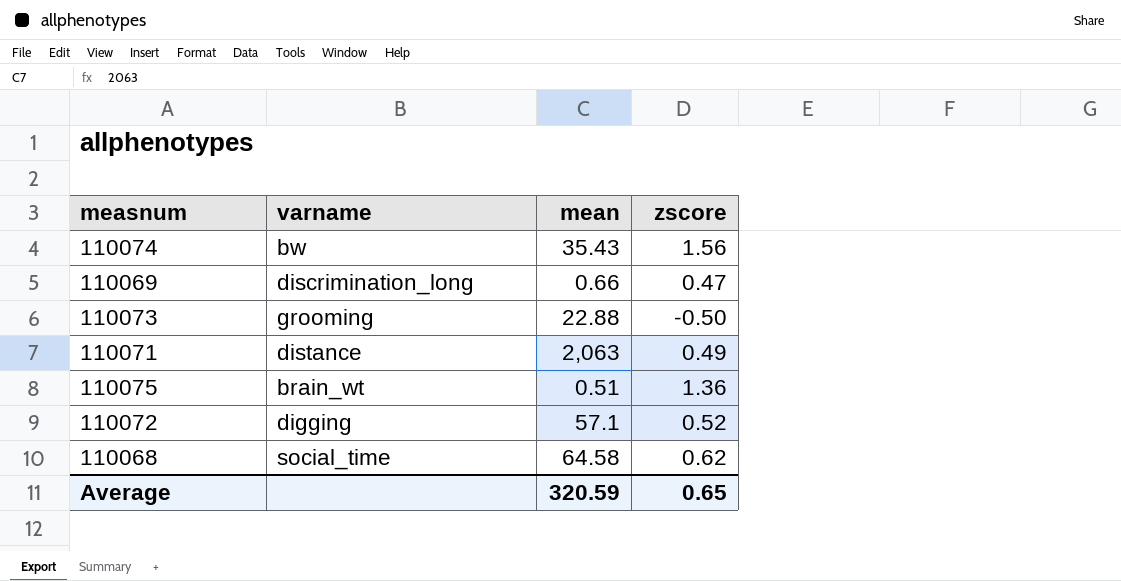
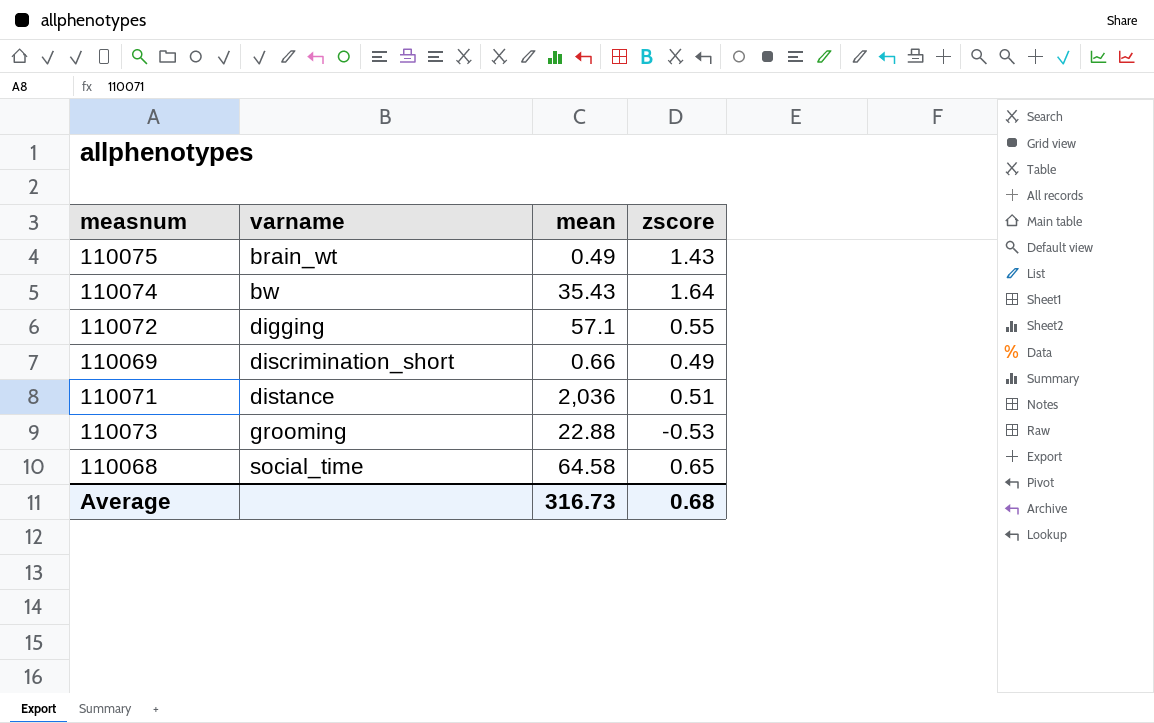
row order: none -> varname ascending
110075 | mean: 0.51 -> 0.49
110075 | zscore: 1.36 -> 1.43
110074 | zscore: 1.56 -> 1.64
110072 | zscore: 0.52 -> 0.55
110069 | varname: discrimination_long -> discrimination_short
110069 | zscore: 0.47 -> 0.49
110071 | mean: 2,063 -> 2,036
110071 | zscore: 0.49 -> 0.51
110073 | zscore: -0.50 -> -0.53
110068 | zscore: 0.62 -> 0.65
Average | mean: 320.59 -> 316.73
Average | zscore: 0.65 -> 0.68

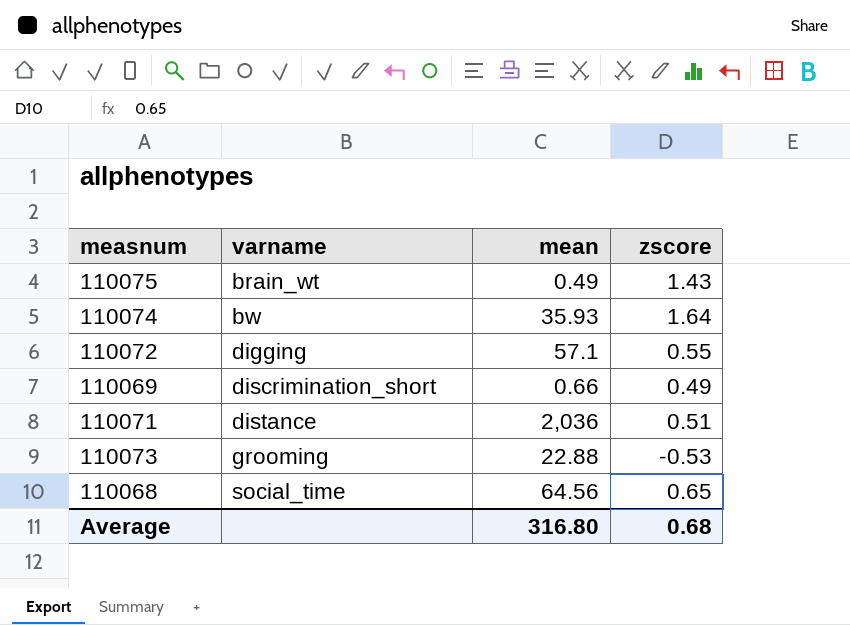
110074 | mean: 35.43 -> 35.93
110068 | mean: 64.58 -> 64.56
Average | mean: 316.73 -> 316.80

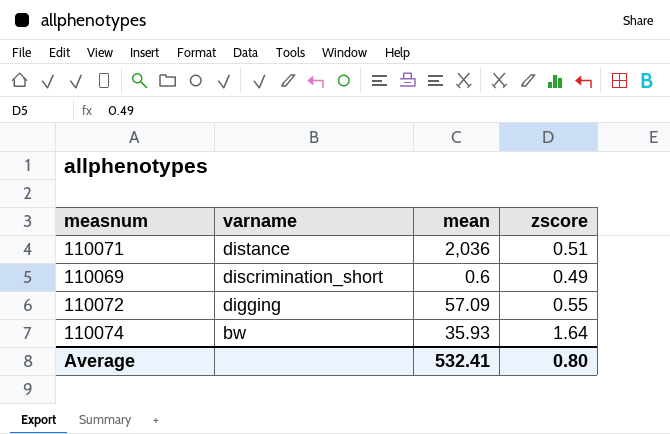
row order: varname ascending -> varname descending
row 110075: brain_wt | 0.49 | 1.43 -> none
row 110073: grooming | 22.88 | -0.53 -> none
row 110068: social_time | 64.56 | 0.65 -> none
110069 | mean: 0.66 -> 0.6
110072 | mean: 57.1 -> 57.09
Average | mean: 316.80 -> 532.41
Average | zscore: 0.68 -> 0.80

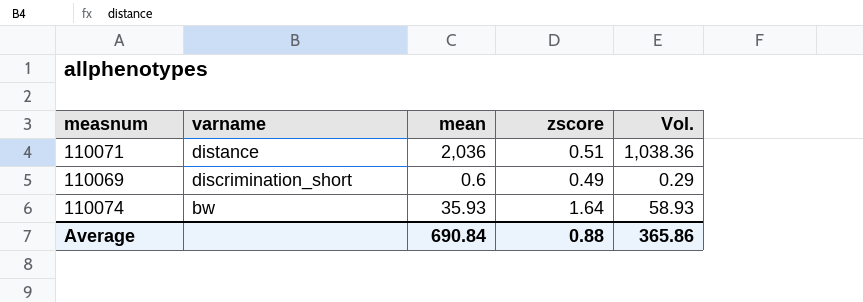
column Vol. | formula: none -> [mean] * [zscore]
row 110072: digging | 57.09 | 0.55 -> none
Average | mean: 532.41 -> 690.84
Average | zscore: 0.80 -> 0.88

